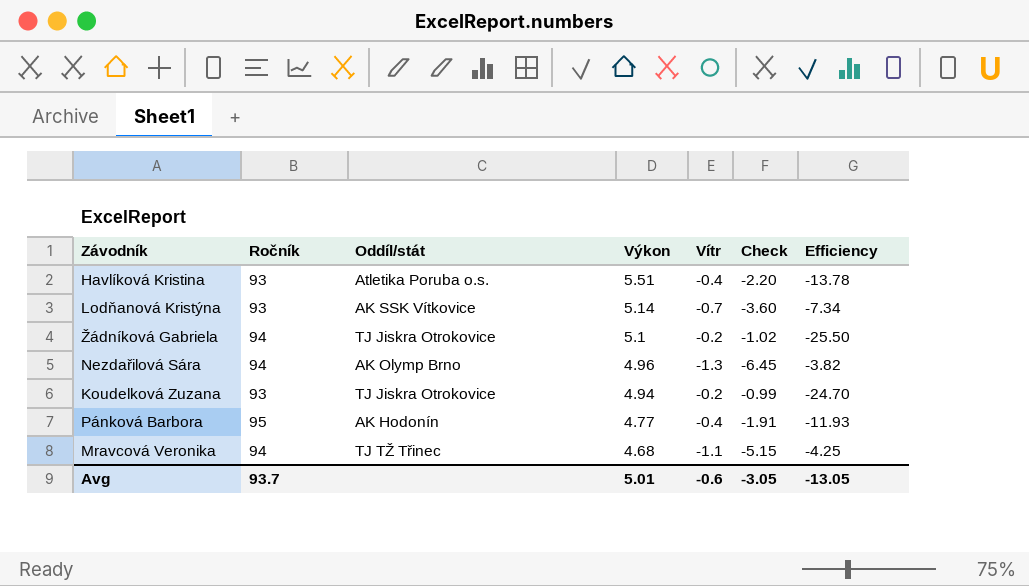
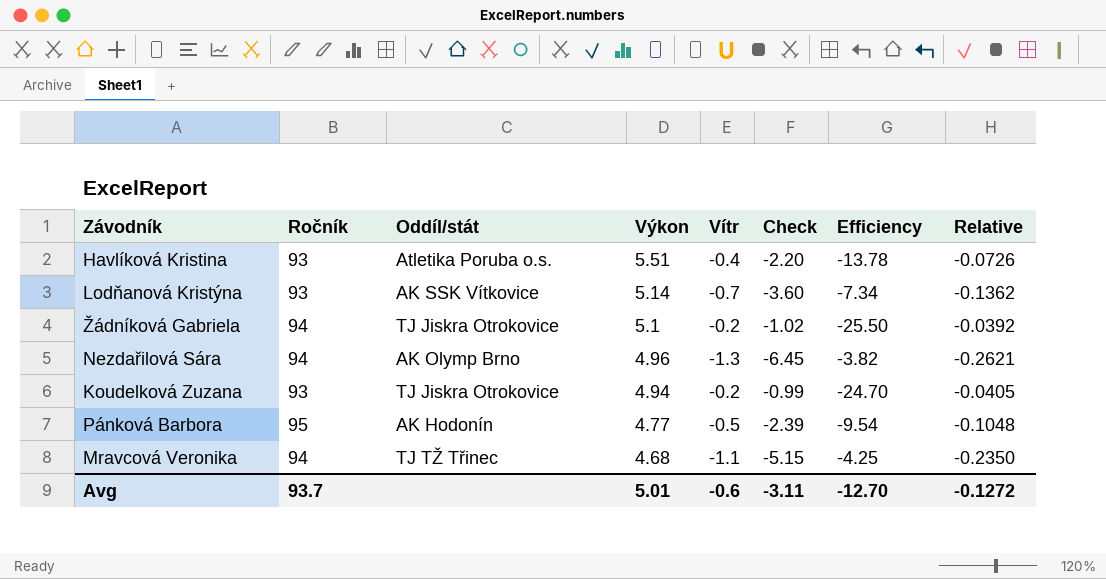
column Relative | formula: none -> [Vítr] / [Výkon]
Pánková Barbora | Vítr: -0.4 -> -0.5
Pánková Barbora | Check: -1.91 -> -2.39
Pánková Barbora | Efficiency: -11.93 -> -9.54
Avg | Check: -3.05 -> -3.11
Avg | Efficiency: -13.05 -> -12.70

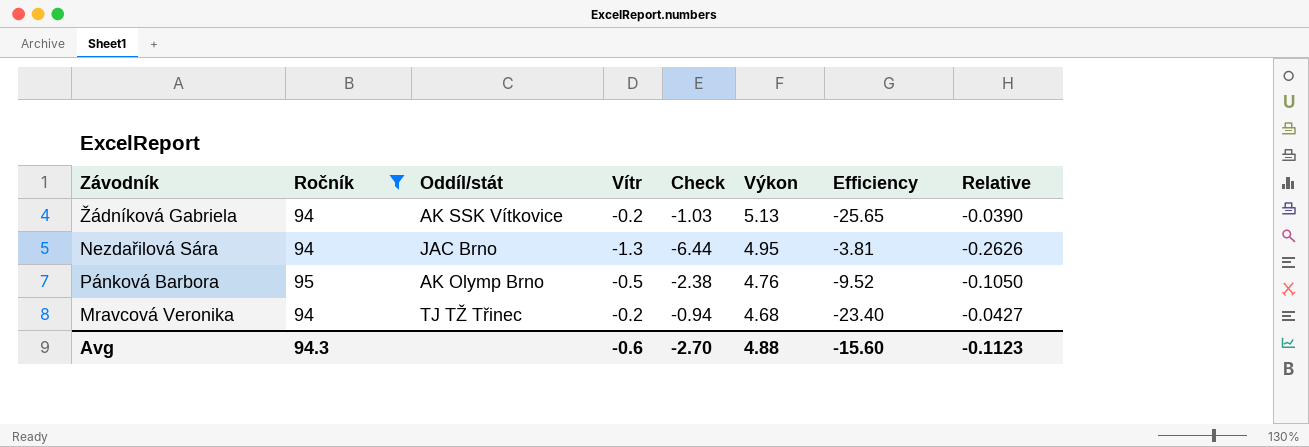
filter: none -> Ročník != 93
column Výkon | position: 4 -> 6
Žádníková Gabriela | Oddíl/stát: TJ Jiskra Otrokovice -> AK SSK Vítkovice
Žádníková Gabriela | Check: -1.02 -> -1.03
Žádníková Gabriela | Výkon: 5.1 -> 5.13
Žádníková Gabriela | Efficiency: -25.50 -> -25.65
Žádníková Gabriela | Relative: -0.0392 -> -0.0390
Nezdařilová Sára | Oddíl/stát: AK Olymp Brno -> JAC Brno
Nezdařilová Sára | Check: -6.45 -> -6.44
Nezdařilová Sára | Výkon: 4.96 -> 4.95
Nezdařilová Sára | Efficiency: -3.82 -> -3.81
Nezdařilová Sára | Relative: -0.2621 -> -0.2626
Pánková Barbora | Oddíl/stát: AK Hodonín -> AK Olymp Brno
Pánková Barbora | Check: -2.39 -> -2.38
Pánková Barbora | Výkon: 4.77 -> 4.76
Pánková Barbora | Efficiency: -9.54 -> -9.52
Pánková Barbora | Relative: -0.1048 -> -0.1050
Mravcová Veronika | Vítr: -1.1 -> -0.2
Mravcová Veronika | Check: -5.15 -> -0.94
Mravcová Veronika | Efficiency: -4.25 -> -23.40
Mravcová Veronika | Relative: -0.2350 -> -0.0427
Avg | Ročník: 93.7 -> 94.3
Avg | Check: -3.11 -> -2.70
Avg | Výkon: 5.01 -> 4.88
Avg | Efficiency: -12.70 -> -15.60
Avg | Relative: -0.1272 -> -0.1123

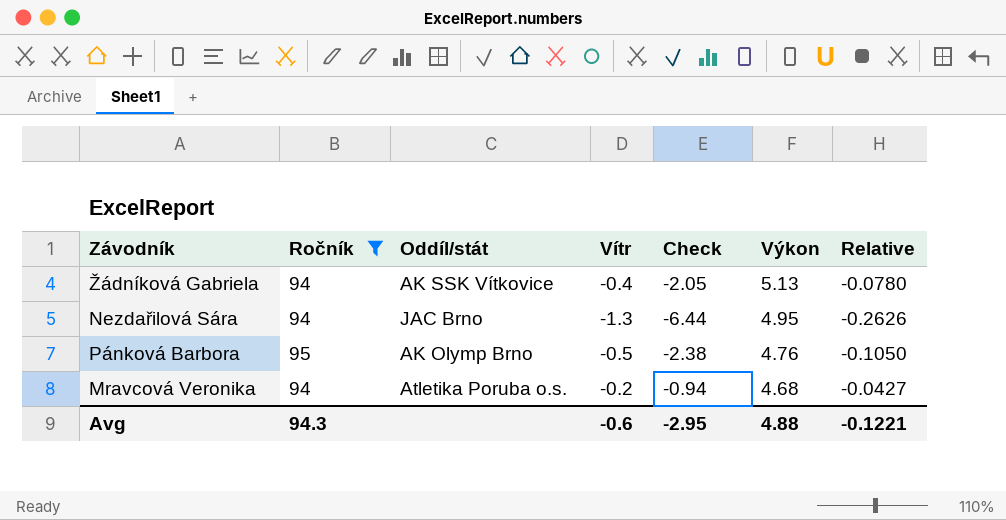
column Efficiency | formula: [Výkon] / [Vítr] -> none
Žádníková Gabriela | Vítr: -0.2 -> -0.4
Žádníková Gabriela | Check: -1.03 -> -2.05
Žádníková Gabriela | Relative: -0.0390 -> -0.0780
Mravcová Veronika | Oddíl/stát: TJ TŽ Třinec -> Atletika Poruba o.s.
Avg | Check: -2.70 -> -2.95
Avg | Relative: -0.1123 -> -0.1221

